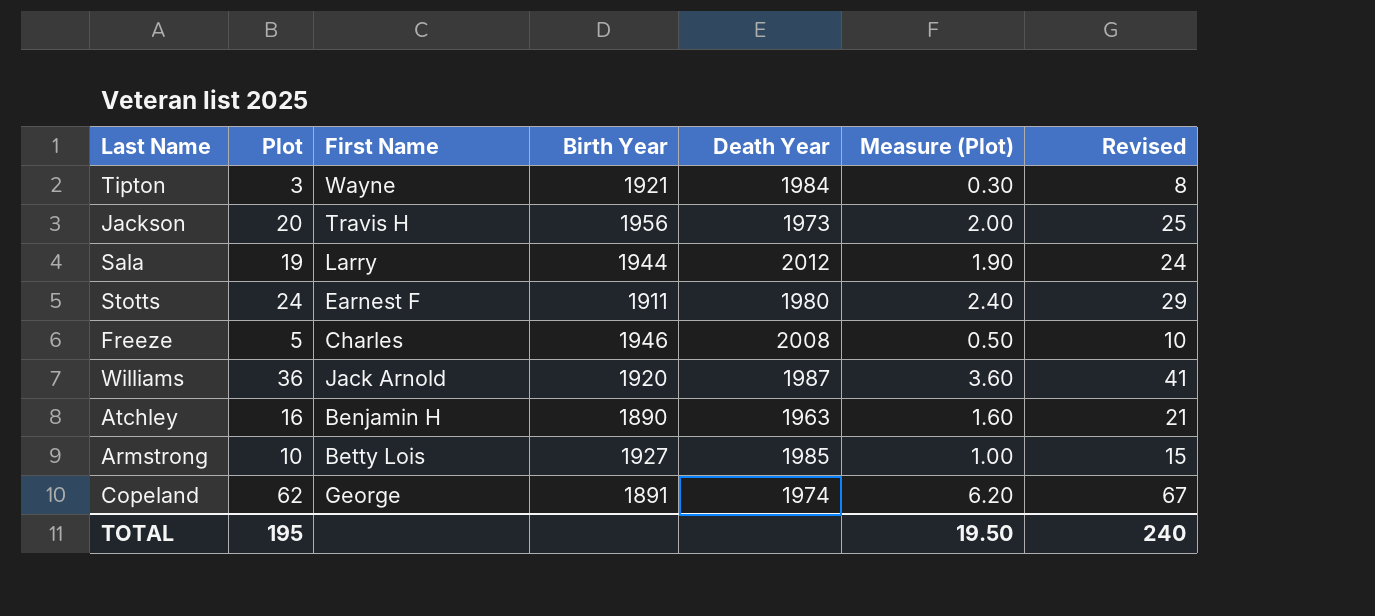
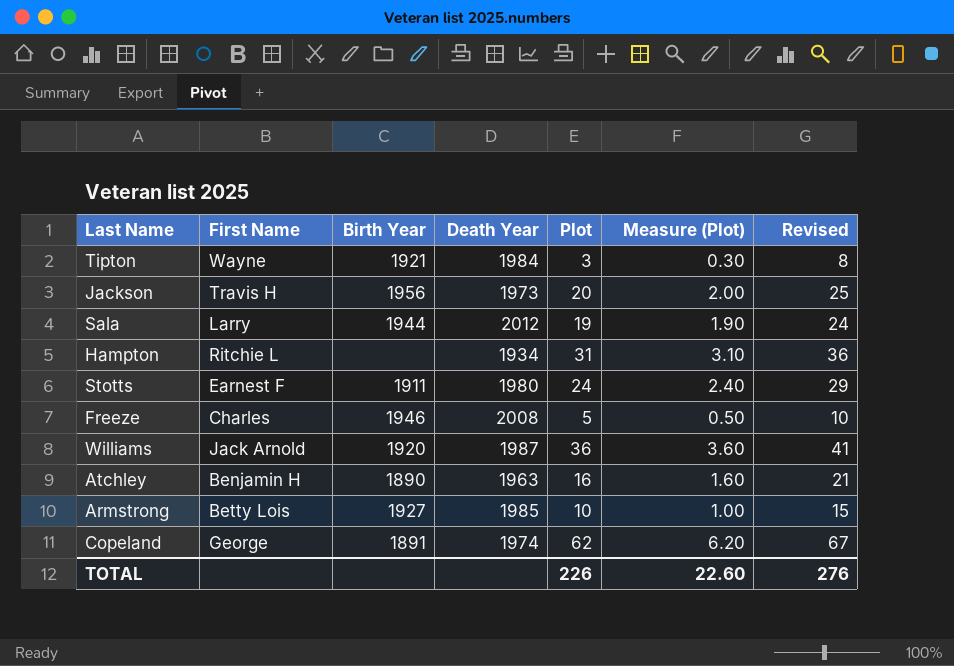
column Plot | position: 2 -> 5
row Hampton: none -> Ritchie L | none | 1934 | 31 | 3.10 | 36
TOTAL | Plot: 195 -> 226
TOTAL | Measure (Plot): 19.50 -> 22.60
TOTAL | Revised: 240 -> 276

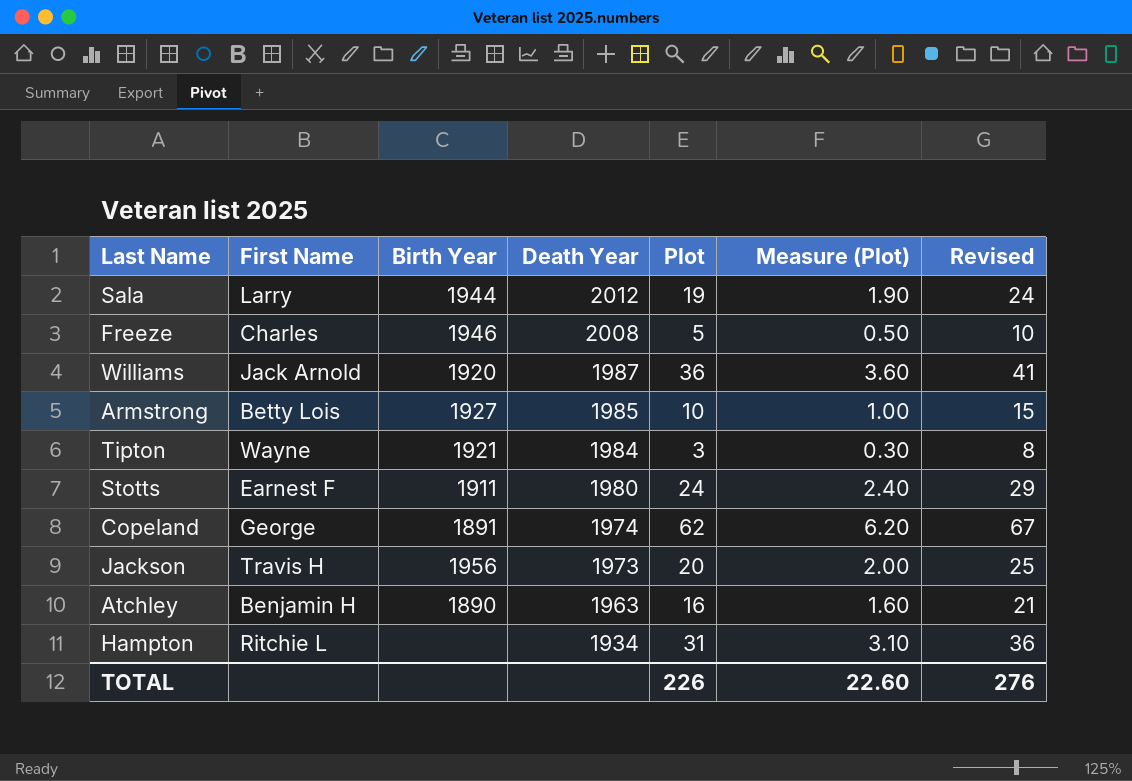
row order: none -> Death Year descending

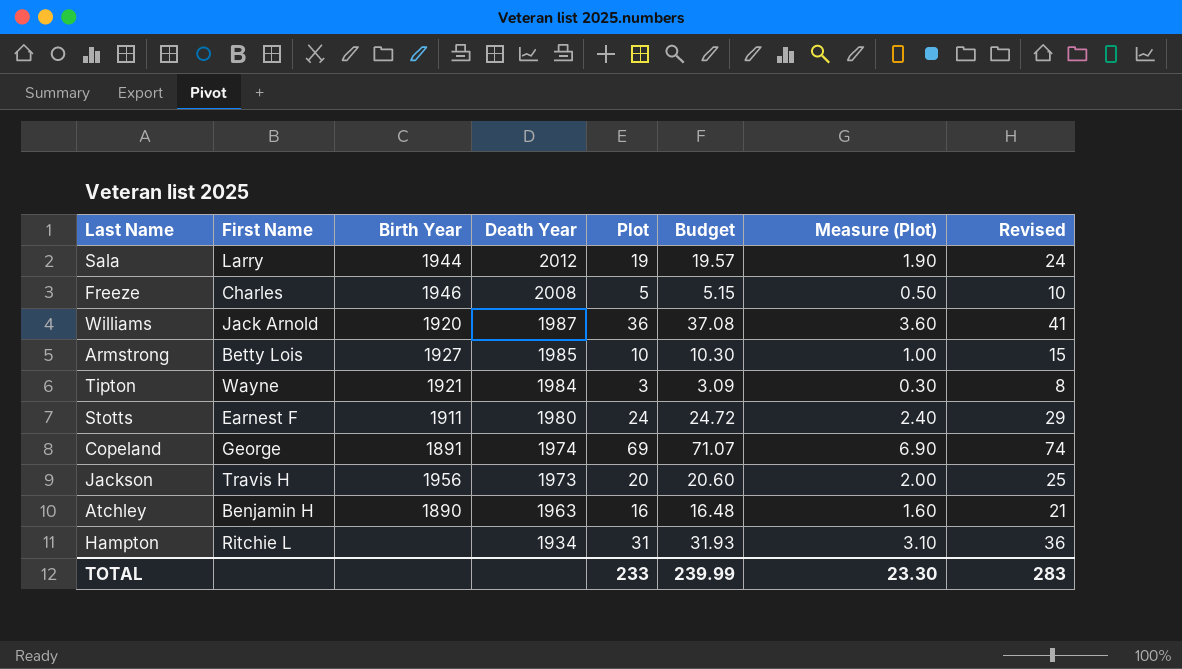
column Budget | formula: none -> [Plot] * 1.03
Copeland | Plot: 62 -> 69
Copeland | Measure (Plot): 6.20 -> 6.90
Copeland | Revised: 67 -> 74
TOTAL | Plot: 226 -> 233
TOTAL | Measure (Plot): 22.60 -> 23.30
TOTAL | Revised: 276 -> 283

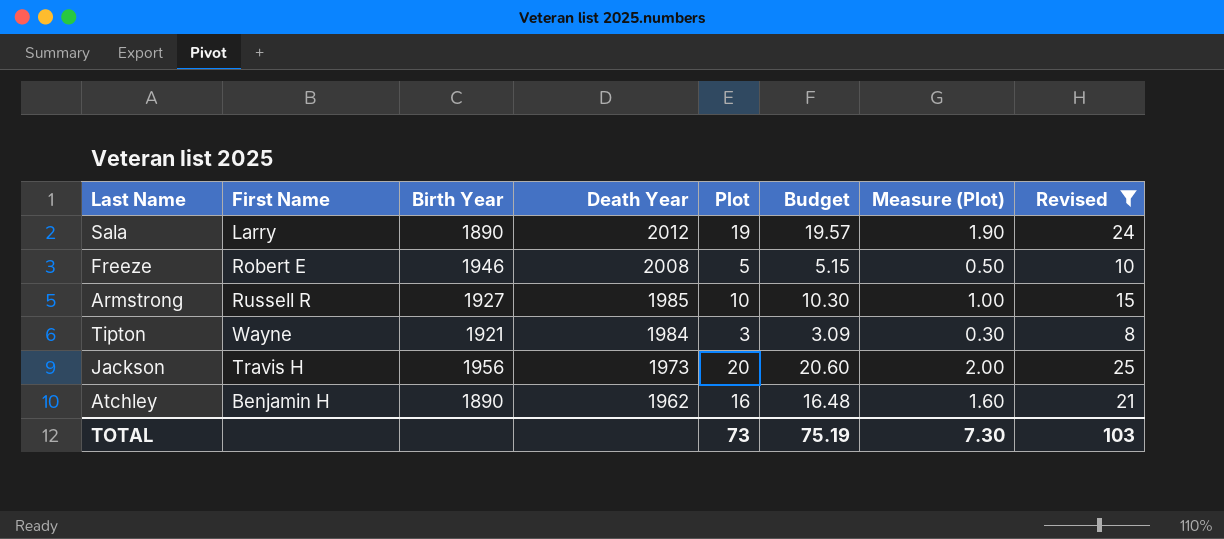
filter: none -> Revised <= 25
Sala | Birth Year: 1944 -> 1890
Freeze | First Name: Charles -> Robert E
Armstrong | First Name: Betty Lois -> Russell R
Atchley | Death Year: 1963 -> 1962
TOTAL | Plot: 233 -> 73
TOTAL | Budget: 239.99 -> 75.19
TOTAL | Measure (Plot): 23.30 -> 7.30
TOTAL | Revised: 283 -> 103

